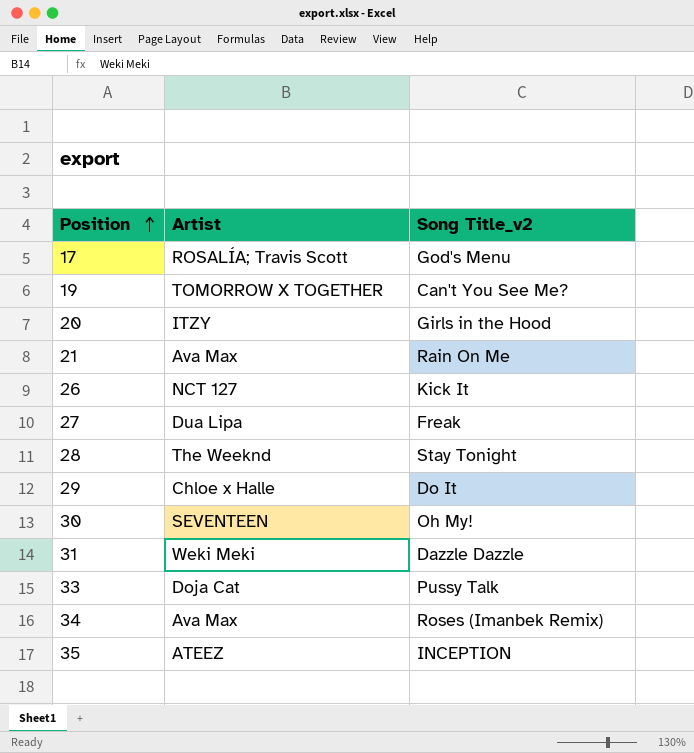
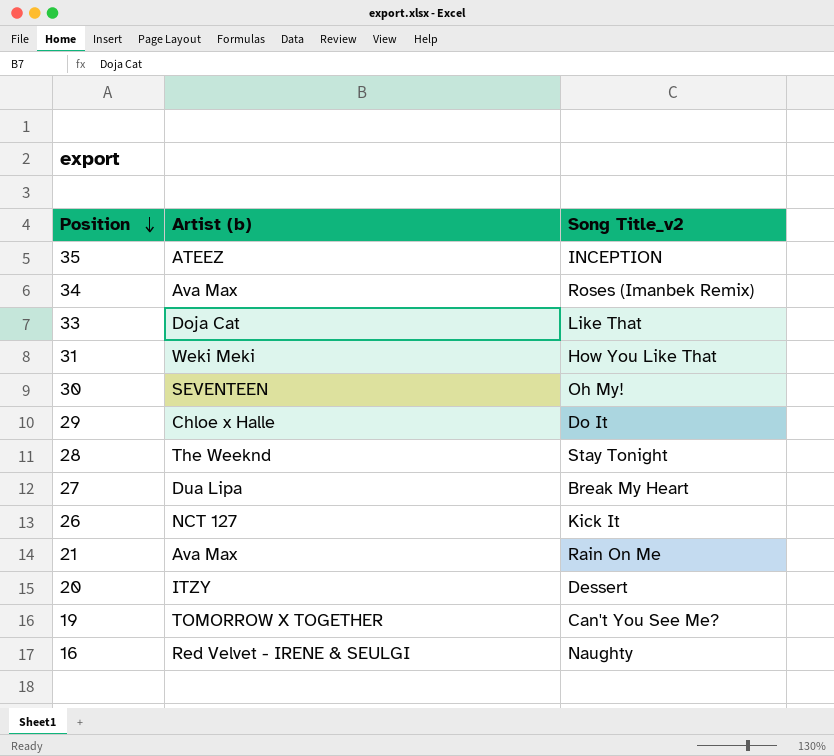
row order: Position ascending -> Position descending
column name: Artist -> Artist (b)
row 17: ROSALÍA; Travis Scott | God's Menu -> none
33 | Song Title_v2: Pussy Talk -> Like That
31 | Song Title_v2: Dazzle Dazzle -> How You Like That
27 | Song Title_v2: Freak -> Break My Heart
20 | Song Title_v2: Girls in the Hood -> Dessert
row 16: none -> Red Velvet - IRENE & SEULGI | Naughty

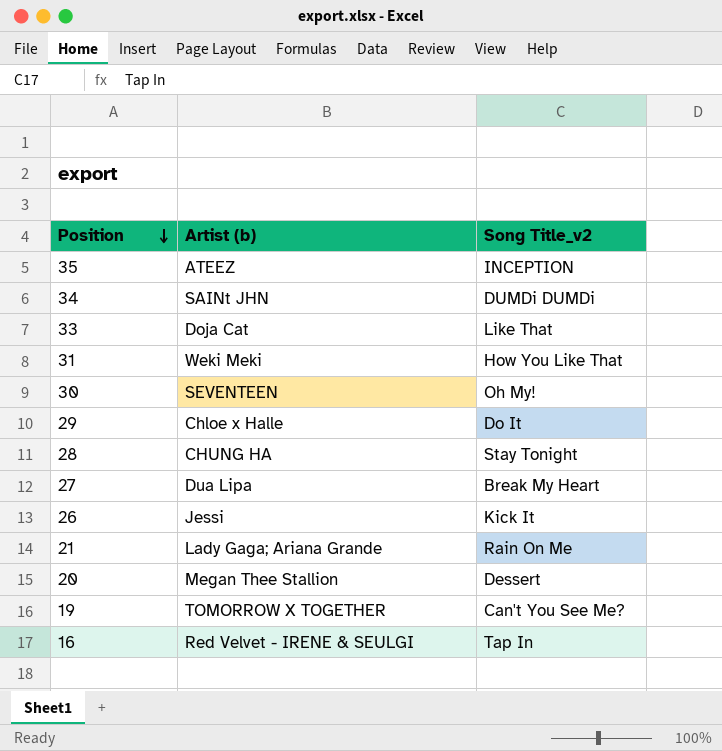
34 | Artist (b): Ava Max -> SAINt JHN
34 | Song Title_v2: Roses (Imanbek Remix) -> DUMDi DUMDi
28 | Artist (b): The Weeknd -> CHUNG HA
26 | Artist (b): NCT 127 -> Jessi
21 | Artist (b): Ava Max -> Lady Gaga; Ariana Grande
20 | Artist (b): ITZY -> Megan Thee Stallion
16 | Song Title_v2: Naughty -> Tap In

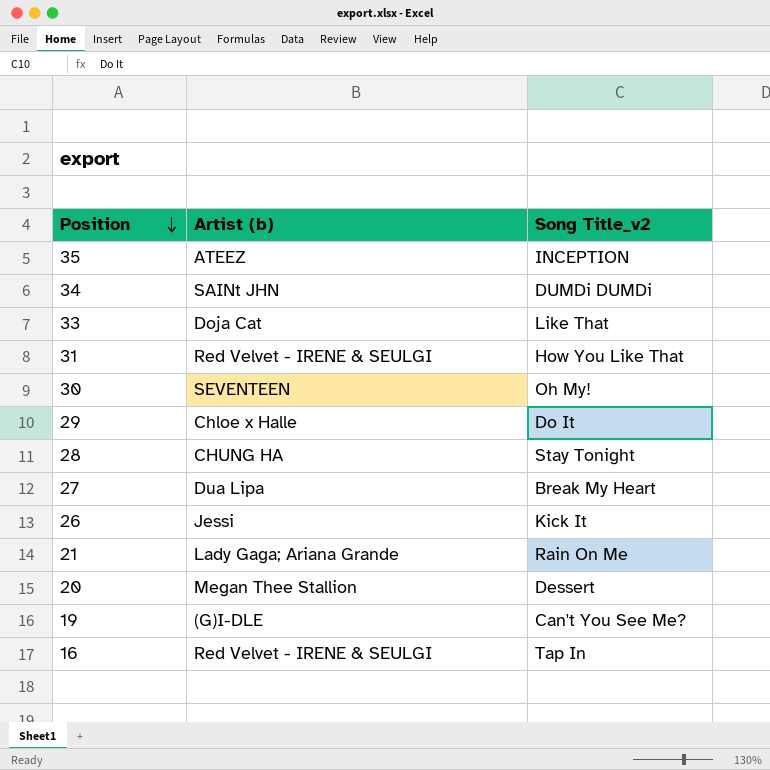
31 | Artist (b): Weki Meki -> Red Velvet - IRENE & SEULGI
19 | Artist (b): TOMORROW X TOGETHER -> (G)I-DLE

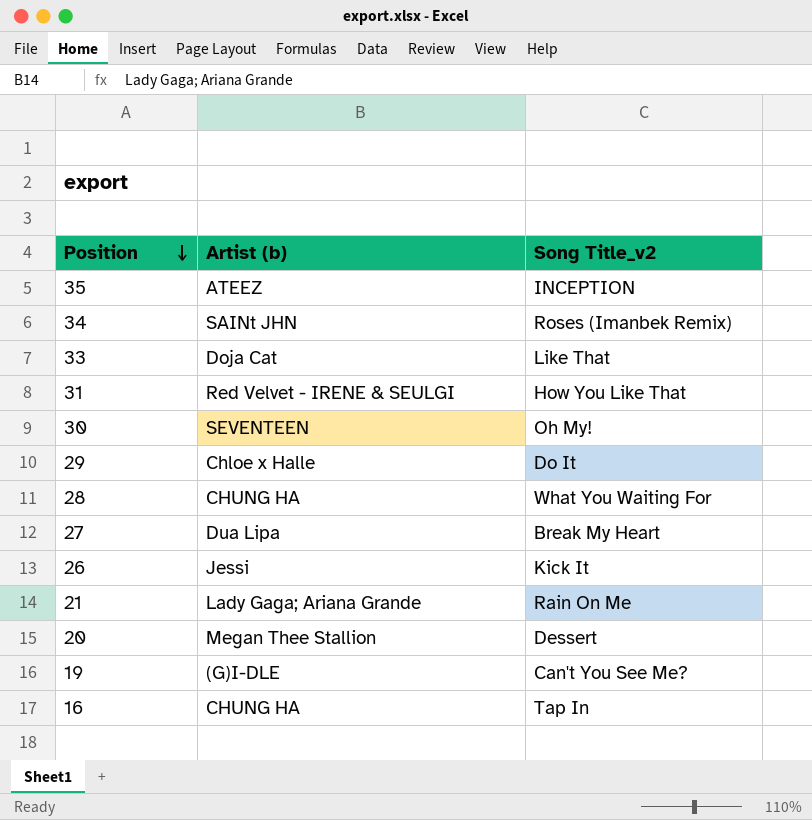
34 | Song Title_v2: DUMDi DUMDi -> Roses (Imanbek Remix)
28 | Song Title_v2: Stay Tonight -> What You Waiting For
16 | Artist (b): Red Velvet - IRENE & SEULGI -> CHUNG HA

